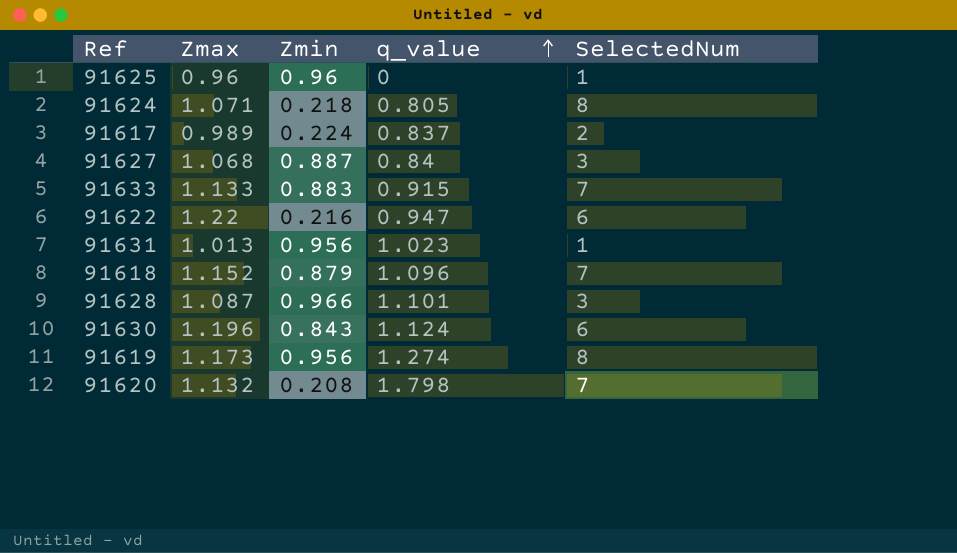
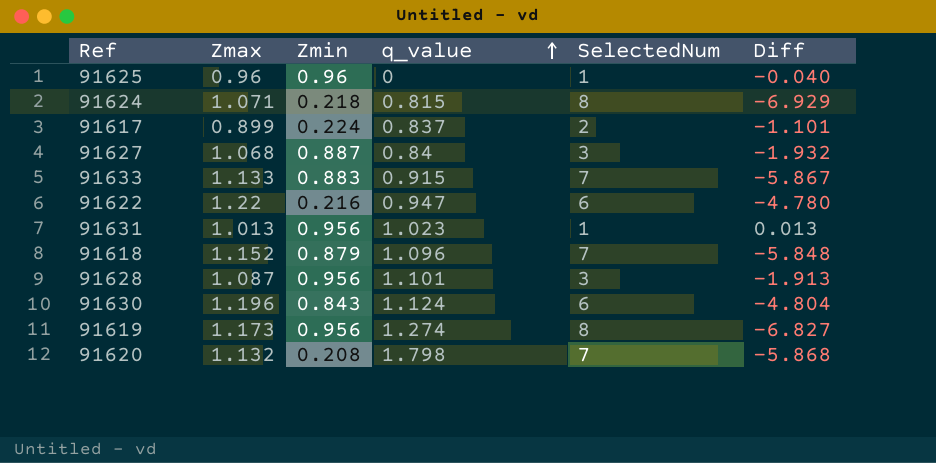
column Diff | formula: none -> [Zmax] - [SelectedNum]
91624 | q_value: 0.805 -> 0.815
91617 | Zmax: 0.989 -> 0.899
91628 | Zmin: 0.966 -> 0.956

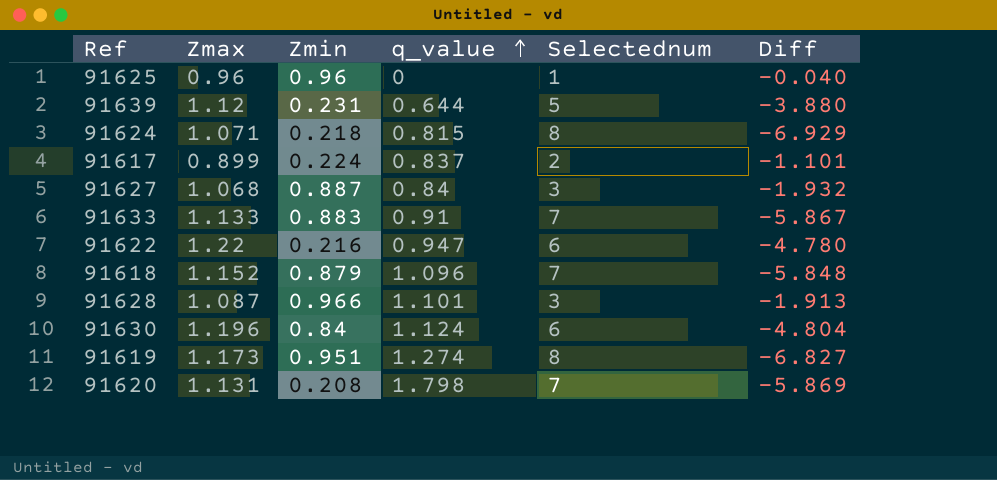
column name: SelectedNum -> Selectednum
row 91631: 1.013 | 0.956 | 1.023 | 1 | 0.013 -> none
row 91639: none -> 1.12 | 0.231 | 0.644 | 5 | -3.880
91633 | q_value: 0.915 -> 0.91
91628 | Zmin: 0.956 -> 0.966
91630 | Zmin: 0.843 -> 0.84
91619 | Zmin: 0.956 -> 0.951
91620 | Zmax: 1.132 -> 1.131
91620 | Diff: -5.868 -> -5.869

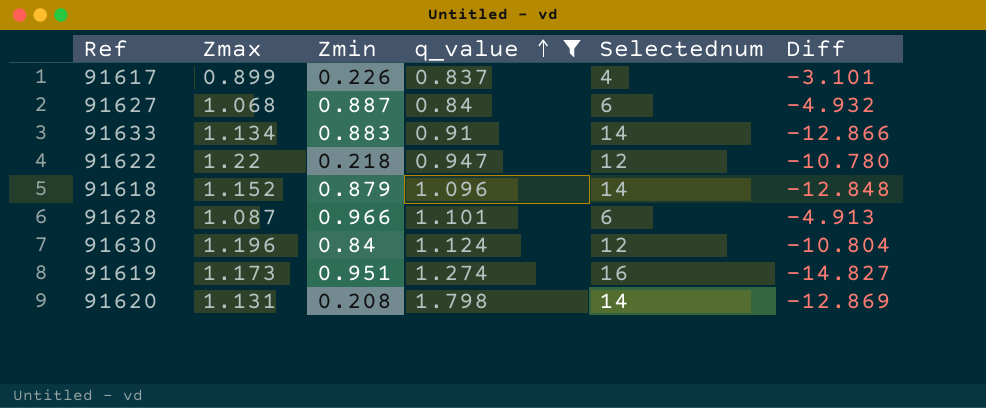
filter: none -> q_value >= 0.837
91617 | Zmin: 0.224 -> 0.226
91617 | Selectednum: 2 -> 4
91617 | Diff: -1.101 -> -3.101
91627 | Selectednum: 3 -> 6
91627 | Diff: -1.932 -> -4.932
91633 | Zmax: 1.133 -> 1.134
91633 | Selectednum: 7 -> 14
91633 | Diff: -5.867 -> -12.866
91622 | Zmin: 0.216 -> 0.218
91622 | Selectednum: 6 -> 12
91622 | Diff: -4.780 -> -10.780
91618 | Selectednum: 7 -> 14
91618 | Diff: -5.848 -> -12.848
91628 | Selectednum: 3 -> 6
91628 | Diff: -1.913 -> -4.913
91630 | Selectednum: 6 -> 12
91630 | Diff: -4.804 -> -10.804
91619 | Selectednum: 8 -> 16
91619 | Diff: -6.827 -> -14.827
91620 | Selectednum: 7 -> 14
91620 | Diff: -5.869 -> -12.869

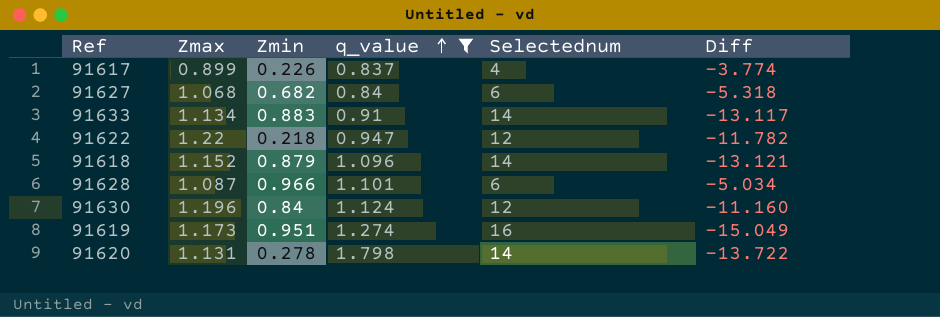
column Diff | formula: [Zmax] - [Selectednum] -> [Zmin] - [Selectednum]
91627 | Zmin: 0.887 -> 0.682
91620 | Zmin: 0.208 -> 0.278

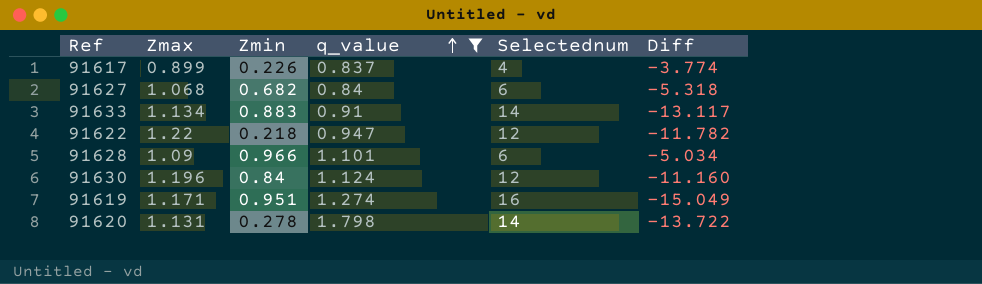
row 91618: 1.152 | 0.879 | 1.096 | 14 | -13.121 -> none
91628 | Zmax: 1.087 -> 1.09
91619 | Zmax: 1.173 -> 1.171

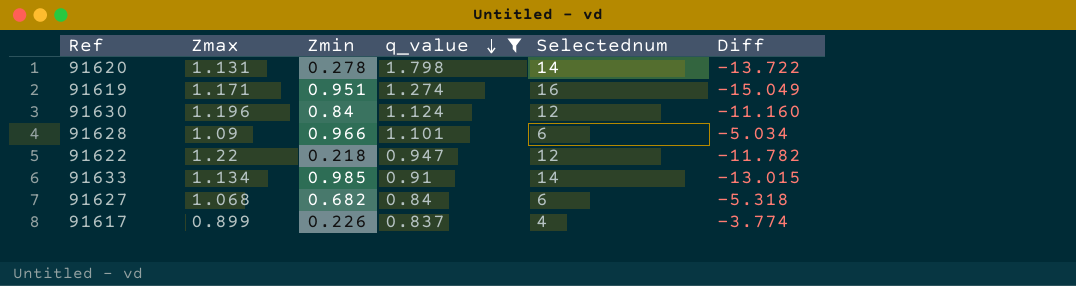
row order: q_value ascending -> q_value descending
91633 | Zmin: 0.883 -> 0.985
91633 | Diff: -13.117 -> -13.015

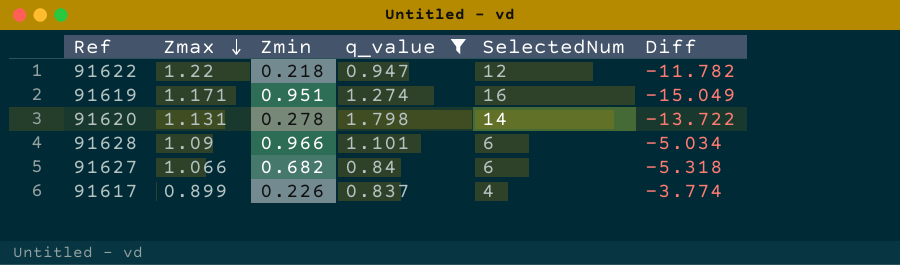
row order: q_value descending -> Zmax descending
column name: Selectednum -> SelectedNum
row 91630: 1.196 | 0.84 | 1.124 | 12 | -11.160 -> none
row 91633: 1.134 | 0.985 | 0.91 | 14 | -13.015 -> none
91627 | Zmax: 1.068 -> 1.066

